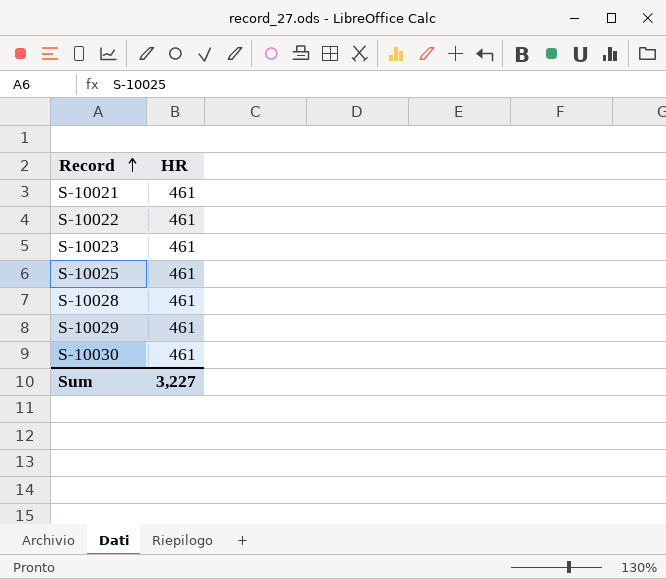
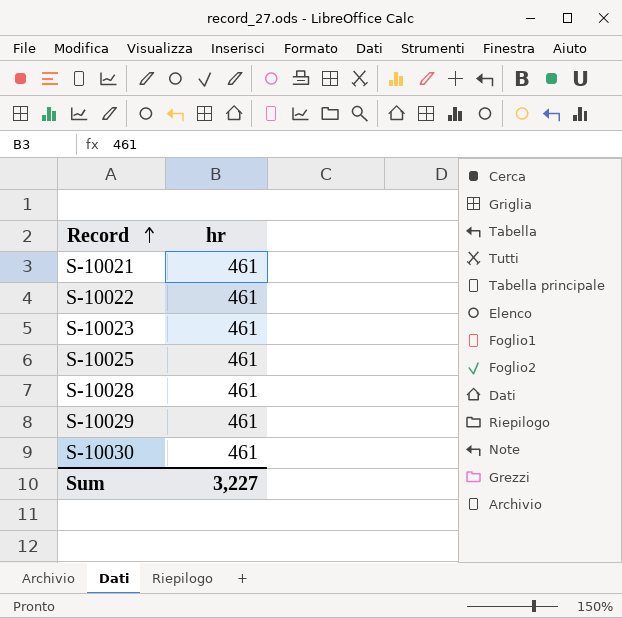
column name: HR -> hr

